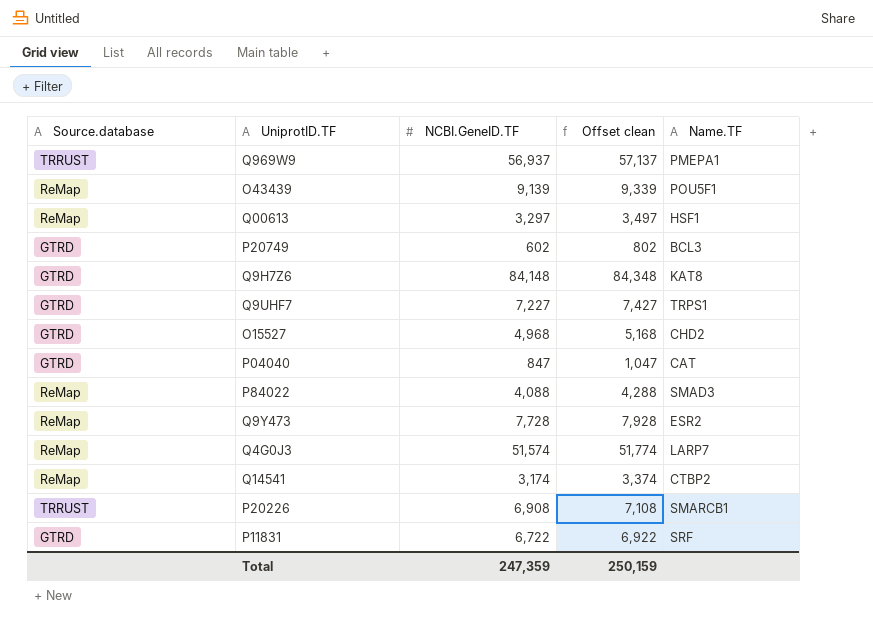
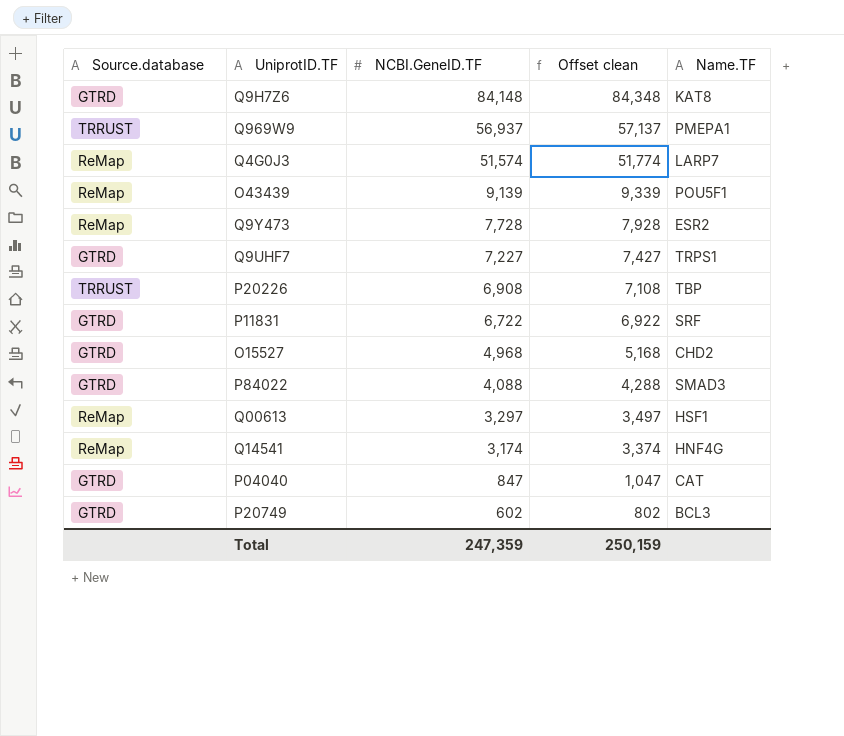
row order: none -> NCBI.GeneID.TF descending
P20226 | Name.TF: SMARCB1 -> TBP
P84022 | Source.database: ReMap -> GTRD
Q14541 | Name.TF: CTBP2 -> HNF4G

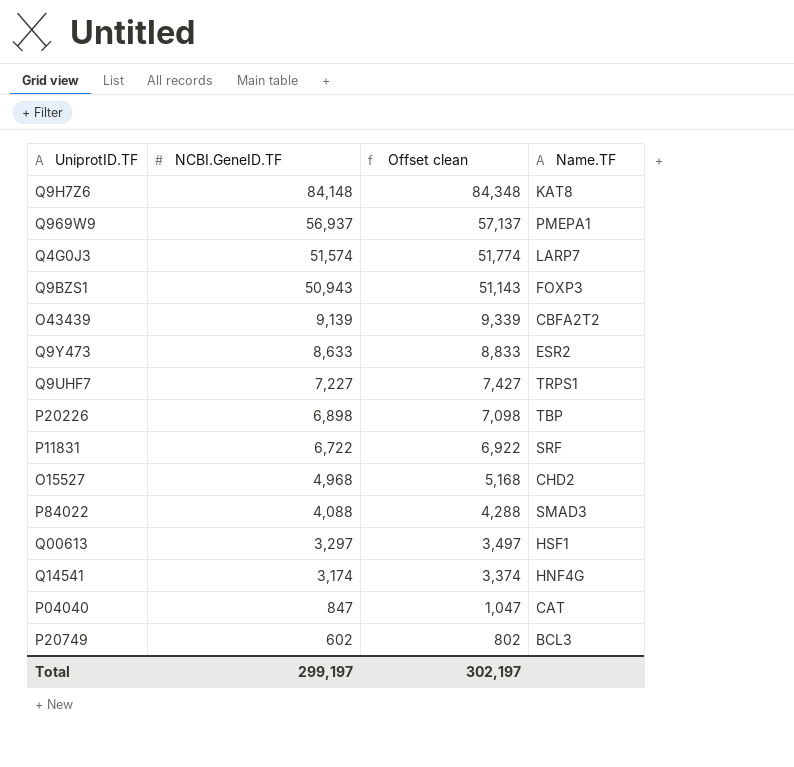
column Source.database | position: 1 -> none
row Q9BZS1: none -> 50,943 | 51,143 | FOXP3
O43439 | Name.TF: POU5F1 -> CBFA2T2
Q9Y473 | NCBI.GeneID.TF: 7,728 -> 8,633
Q9Y473 | Offset clean: 7,928 -> 8,833
P20226 | NCBI.GeneID.TF: 6,908 -> 6,898
P20226 | Offset clean: 7,108 -> 7,098
Total | NCBI.GeneID.TF: 247,359 -> 299,197
Total | Offset clean: 250,159 -> 302,197

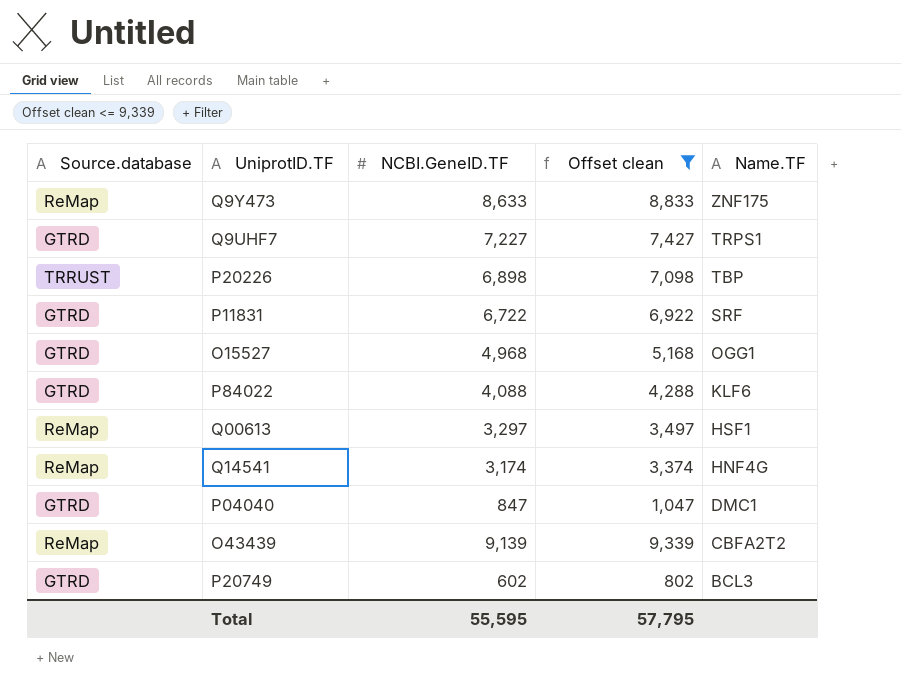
filter: none -> Offset clean <= 9,339
row order: NCBI.GeneID.TF descending -> Name.TF descending
column Source.database | position: none -> 1
Q9Y473 | Name.TF: ESR2 -> ZNF175
O15527 | Name.TF: CHD2 -> OGG1
P84022 | Name.TF: SMAD3 -> KLF6
P04040 | Name.TF: CAT -> DMC1
Total | NCBI.GeneID.TF: 299,197 -> 55,595
Total | Offset clean: 302,197 -> 57,795

